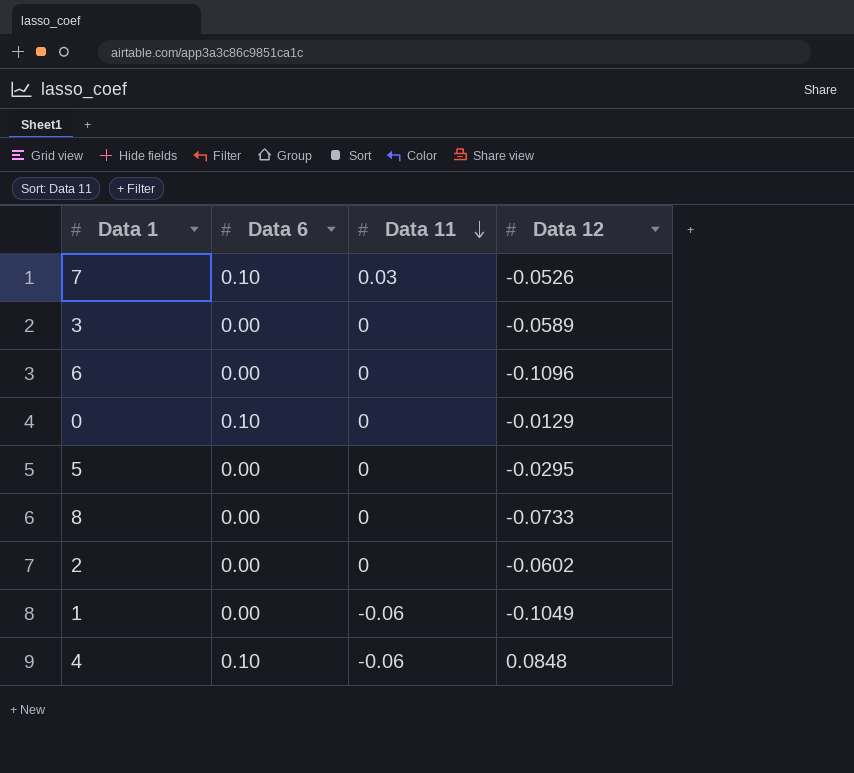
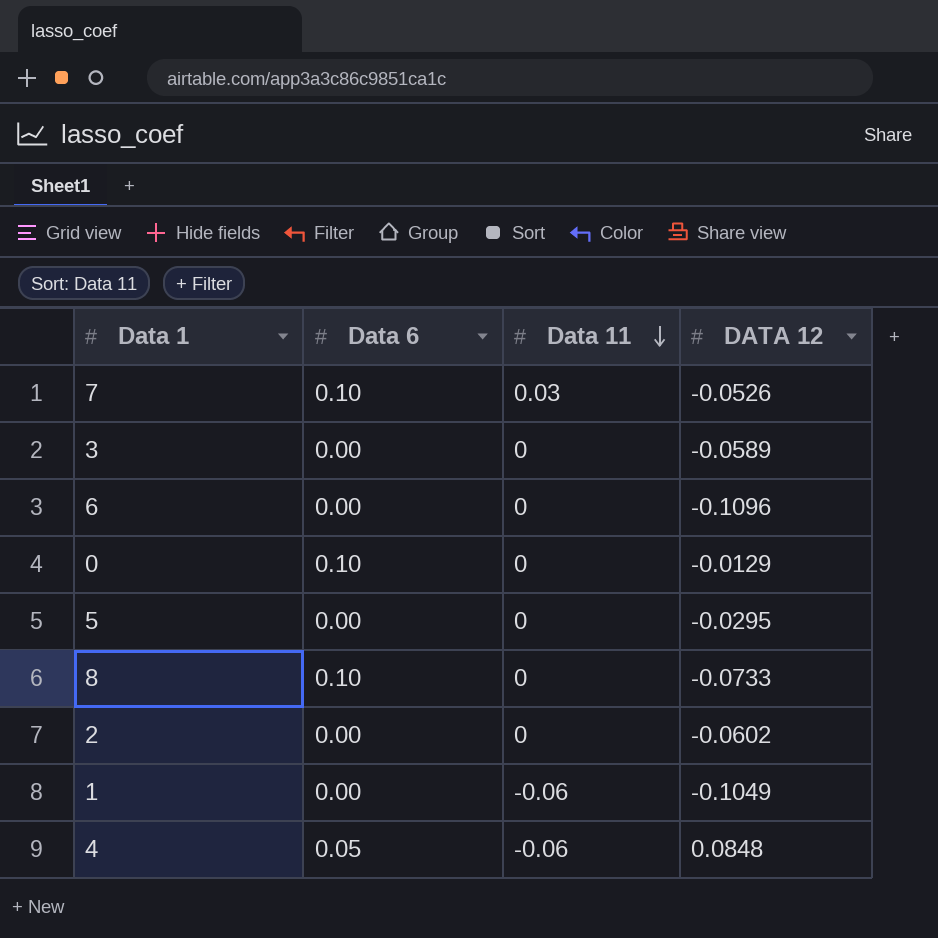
column name: Data 12 -> DATA 12
8 | Data 6: 0.00 -> 0.10
4 | Data 6: 0.10 -> 0.05

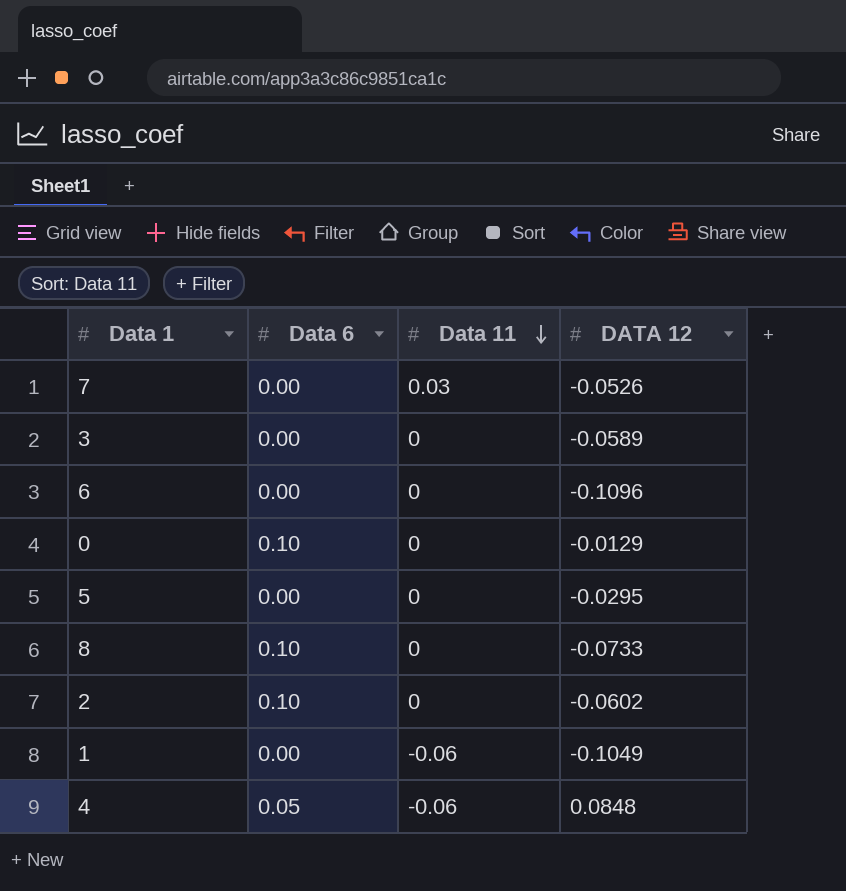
7 | Data 6: 0.10 -> 0.00
2 | Data 6: 0.00 -> 0.10

